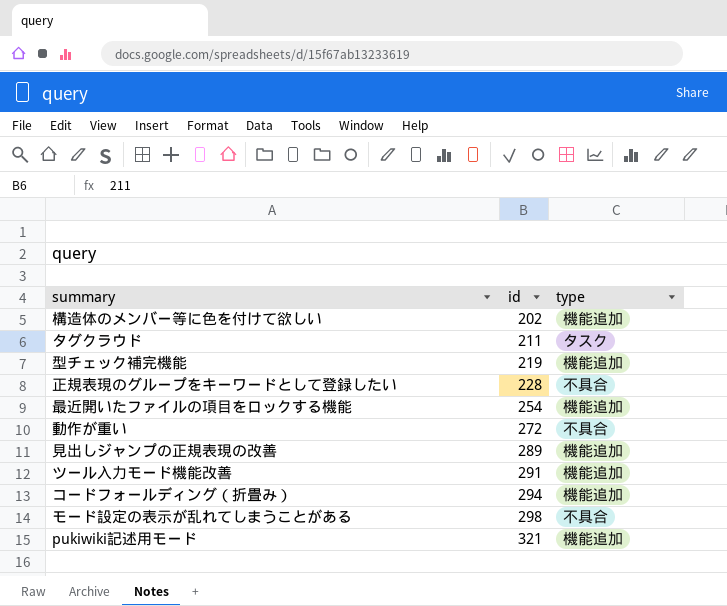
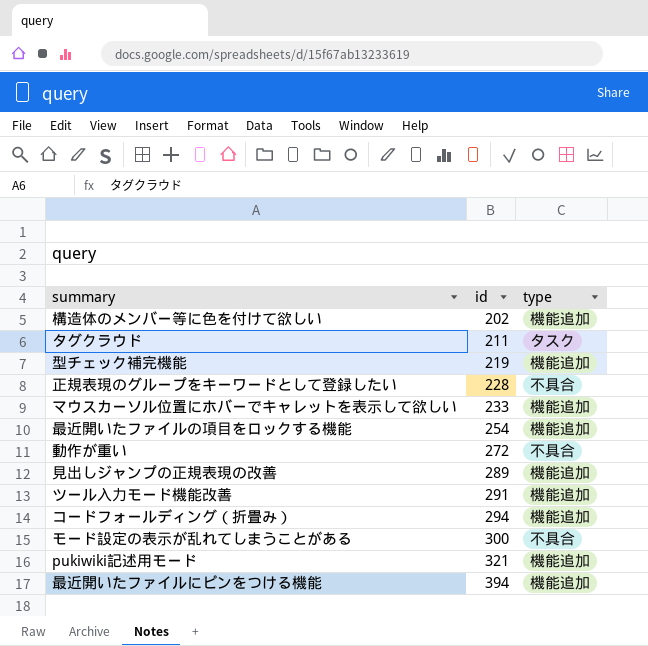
row マウスカーソル位置にホバーでキャレットを表示して欲しい: none -> 233 | 機能追加
モード設定の表示が乱れてしまうことがある | id: 298 -> 300
row 最近開いたファイルにピンをつける機能: none -> 394 | 機能追加

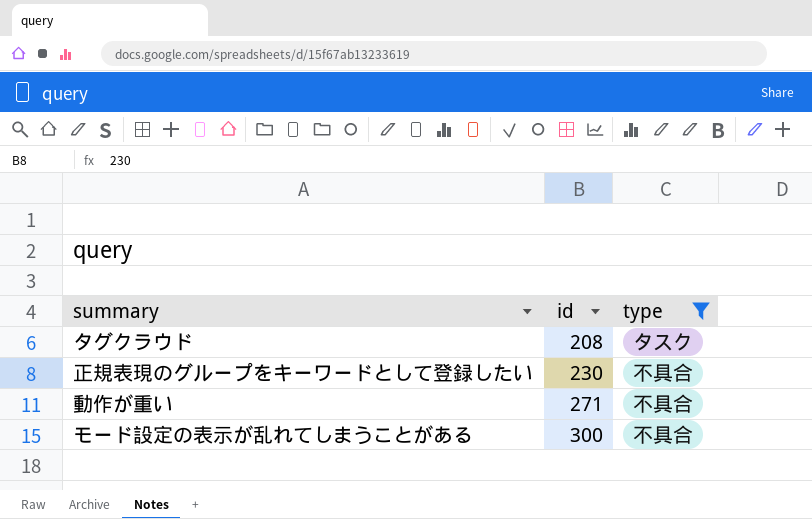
filter: none -> type != 機能追加
タグクラウド | id: 211 -> 208
正規表現のグループをキーワードとして登録したい | id: 228 -> 230
動作が重い | id: 272 -> 271

